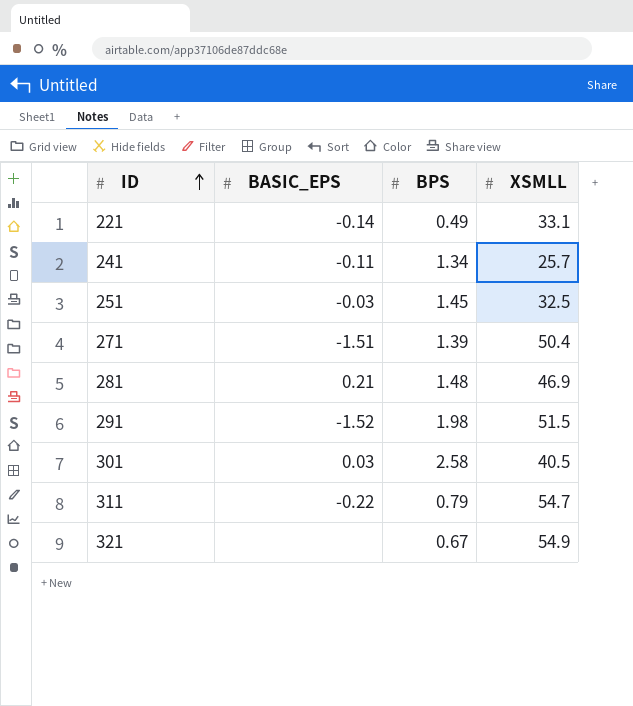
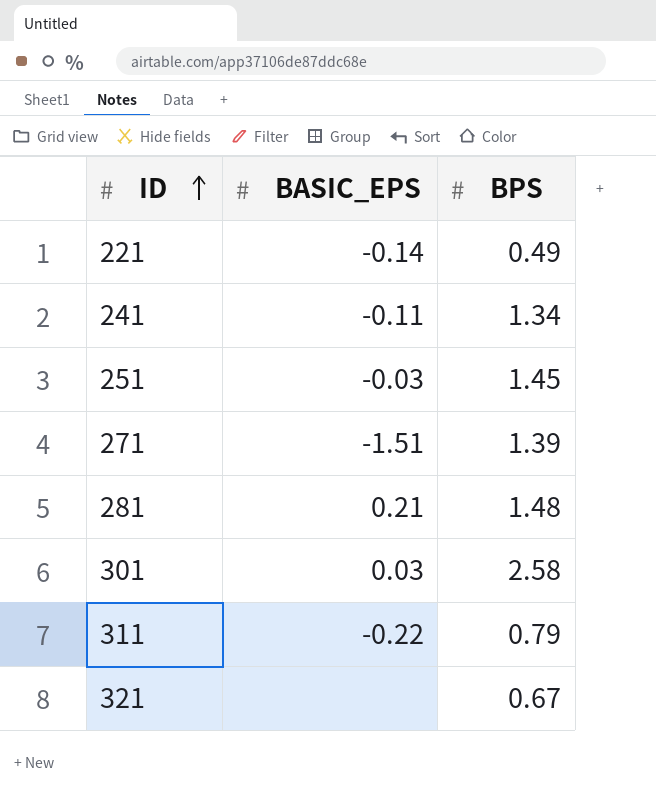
column XSMLL | position: 4 -> none
row 291: -1.52 | 1.98 | 51.5 -> none

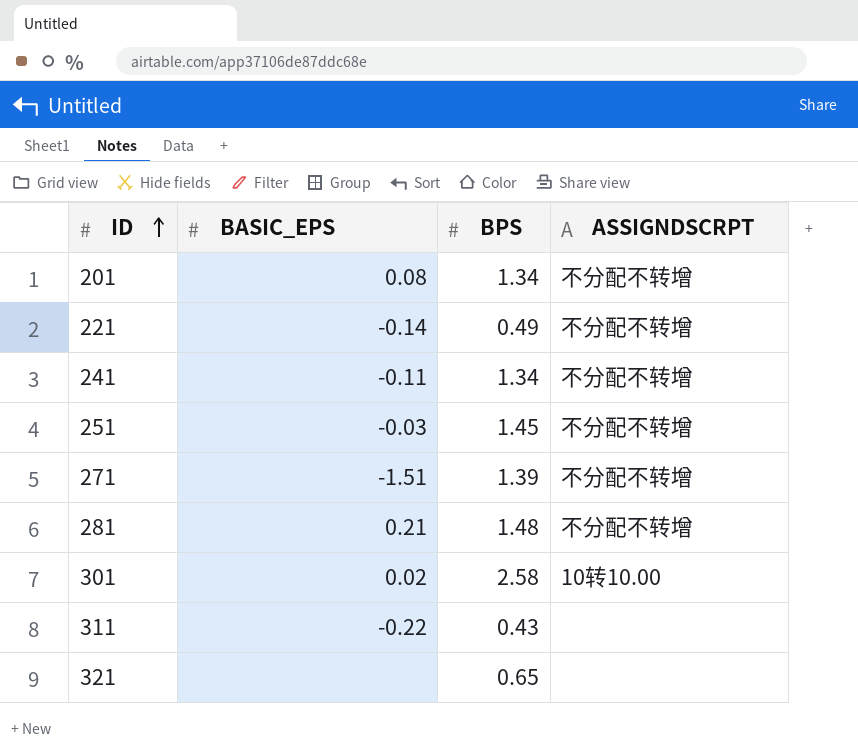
column ASSIGNDSCRPT | position: none -> 4
row 201: none -> 0.08 | 1.34 | 不分配不转增
301 | BASIC_EPS: 0.03 -> 0.02
311 | BPS: 0.79 -> 0.43
321 | BPS: 0.67 -> 0.65

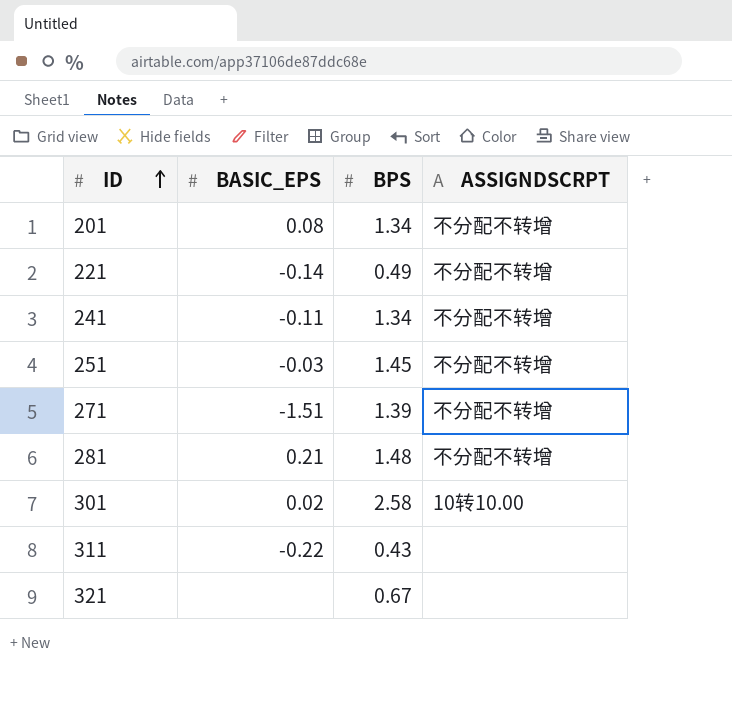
321 | BPS: 0.65 -> 0.67

